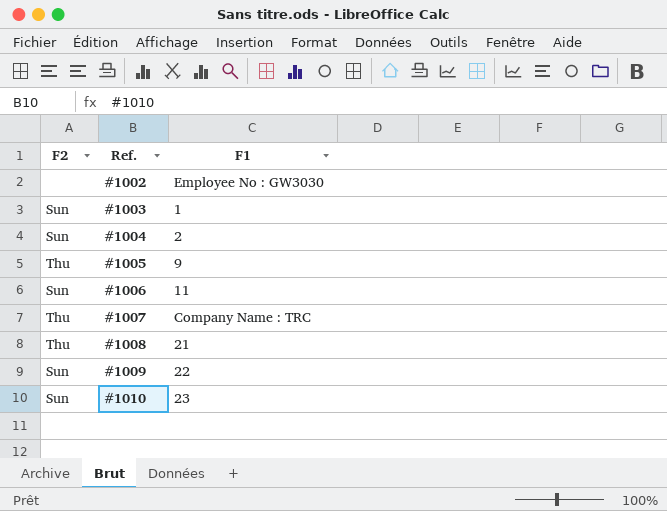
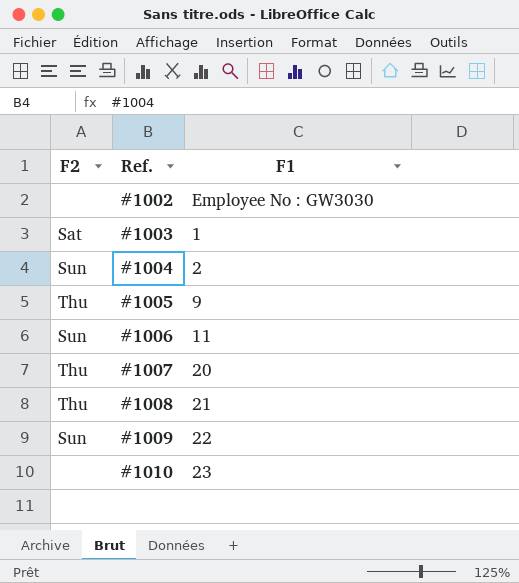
#1003 | F2: Sun -> Sat
#1007 | F1: Company Name : TRC -> 20
#1010 | F2: Sun -> none

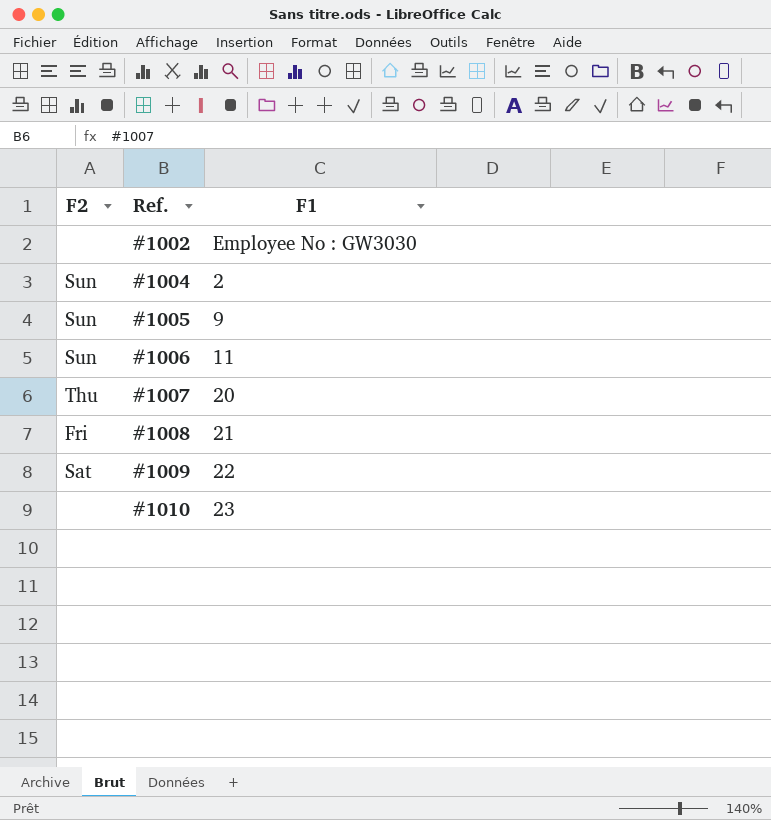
row #1003: Sat | 1 -> none
#1005 | F2: Thu -> Sun
#1008 | F2: Thu -> Fri
#1009 | F2: Sun -> Sat

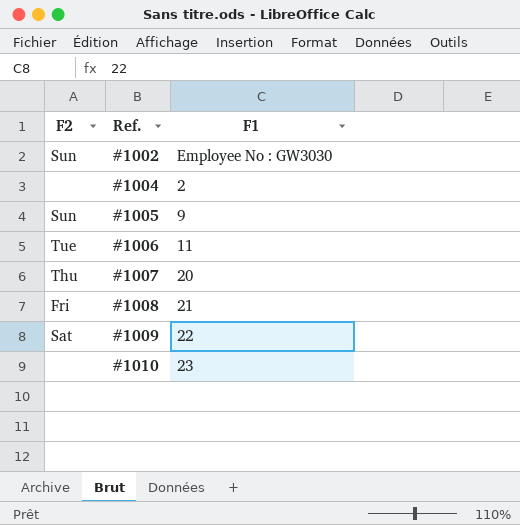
#1002 | F2: none -> Sun
#1004 | F2: Sun -> none
#1006 | F2: Sun -> Tue

